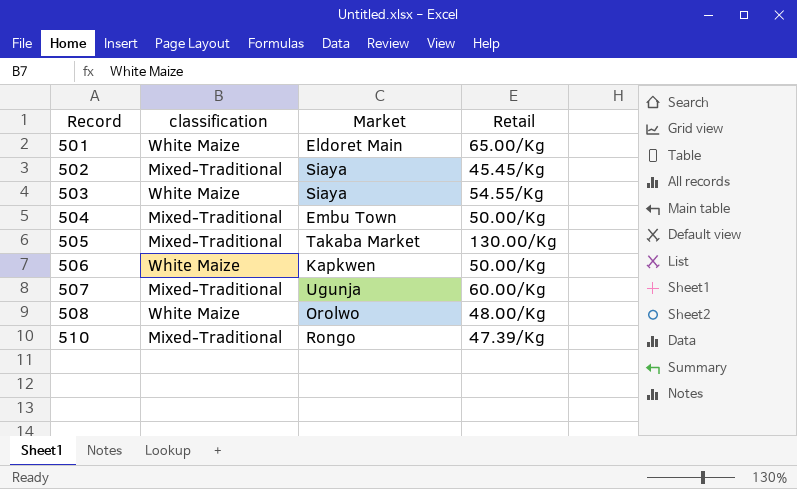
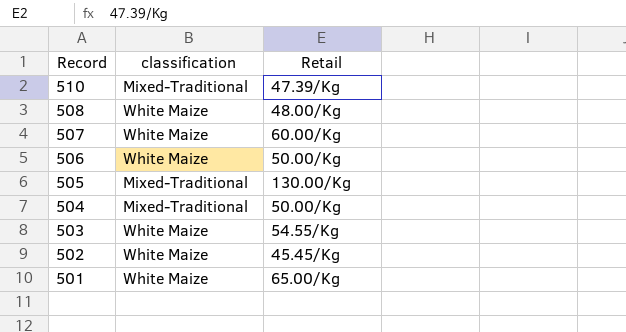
row order: Record ascending -> Record descending
column Market | position: 3 -> none
507 | classification: Mixed-Traditional -> White Maize
502 | classification: Mixed-Traditional -> White Maize

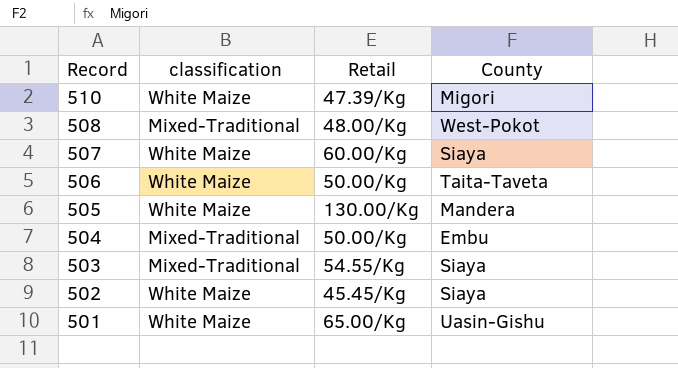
column County | position: none -> 4
510 | classification: Mixed-Traditional -> White Maize
508 | classification: White Maize -> Mixed-Traditional
505 | classification: Mixed-Traditional -> White Maize
503 | classification: White Maize -> Mixed-Traditional

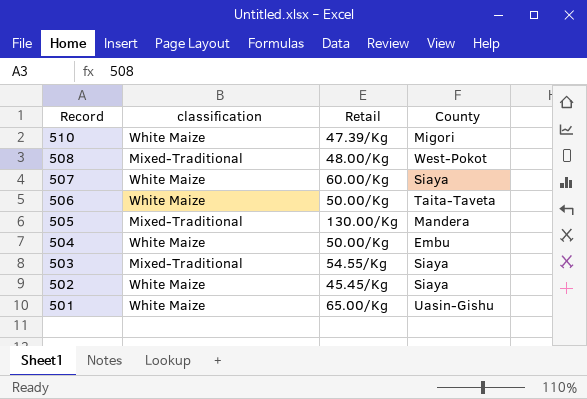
505 | classification: White Maize -> Mixed-Traditional
504 | classification: Mixed-Traditional -> White Maize

